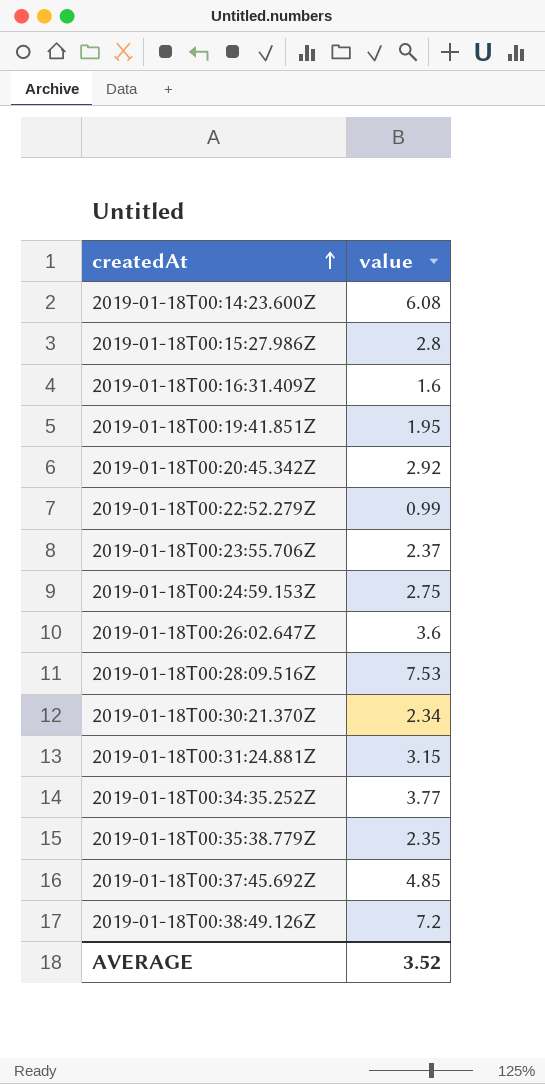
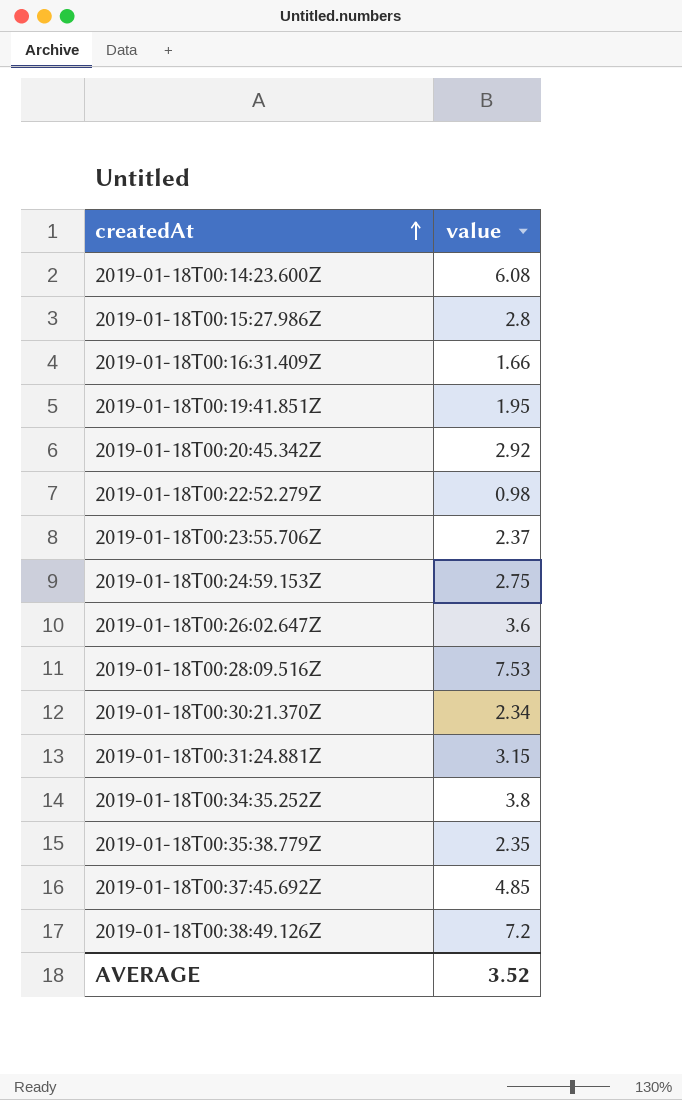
2019-01-18T00:16:31.409Z | value: 1.6 -> 1.66
2019-01-18T00:22:52.279Z | value: 0.99 -> 0.98
2019-01-18T00:34:35.252Z | value: 3.77 -> 3.8

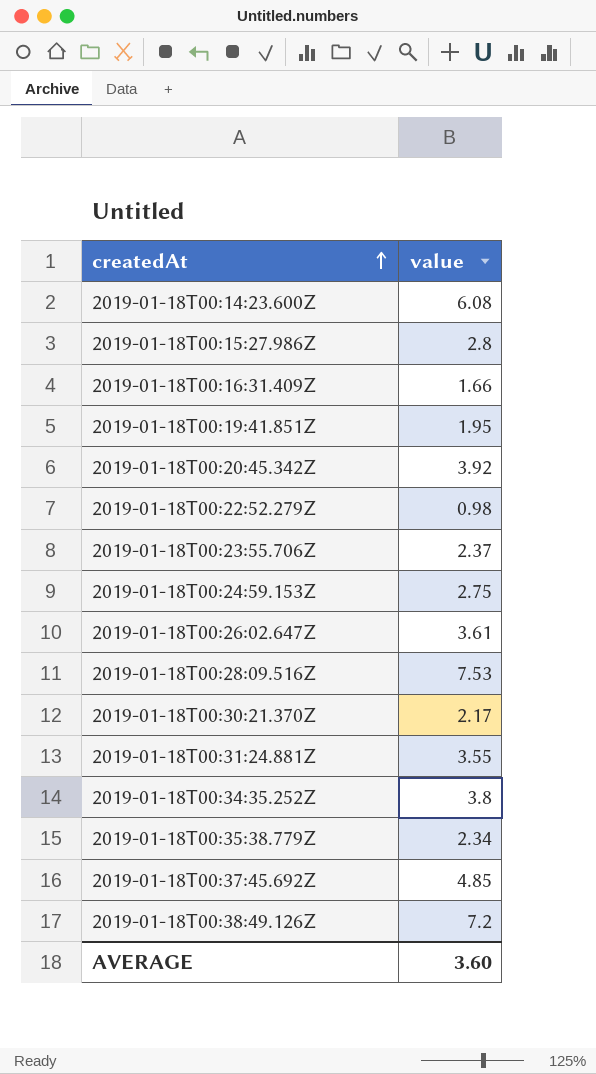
2019-01-18T00:20:45.342Z | value: 2.92 -> 3.92
2019-01-18T00:26:02.647Z | value: 3.6 -> 3.61
2019-01-18T00:30:21.370Z | value: 2.34 -> 2.17
2019-01-18T00:31:24.881Z | value: 3.15 -> 3.55
2019-01-18T00:35:38.779Z | value: 2.35 -> 2.34
AVERAGE | value: 3.52 -> 3.60

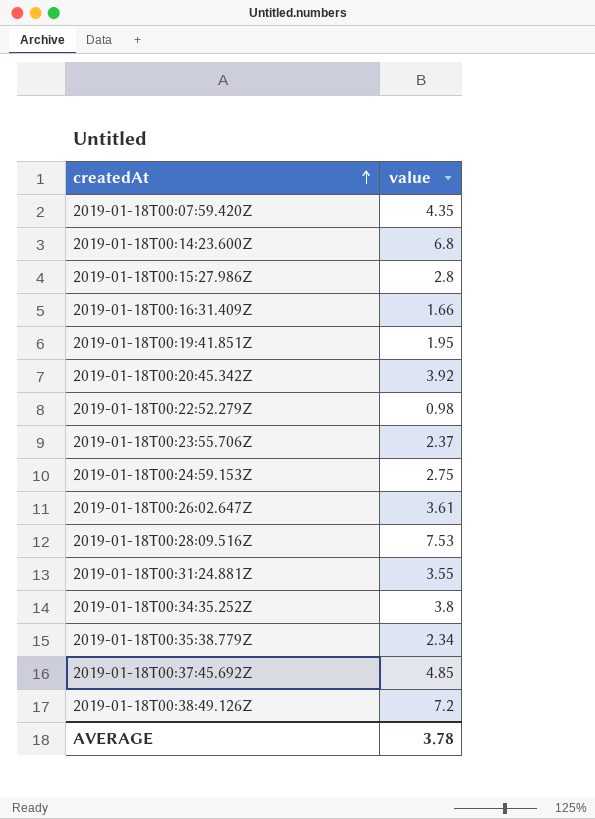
row 2019-01-18T00:30:21.370Z: 2.17 -> none
row 2019-01-18T00:07:59.420Z: none -> 4.35
2019-01-18T00:14:23.600Z | value: 6.08 -> 6.8
AVERAGE | value: 3.60 -> 3.78

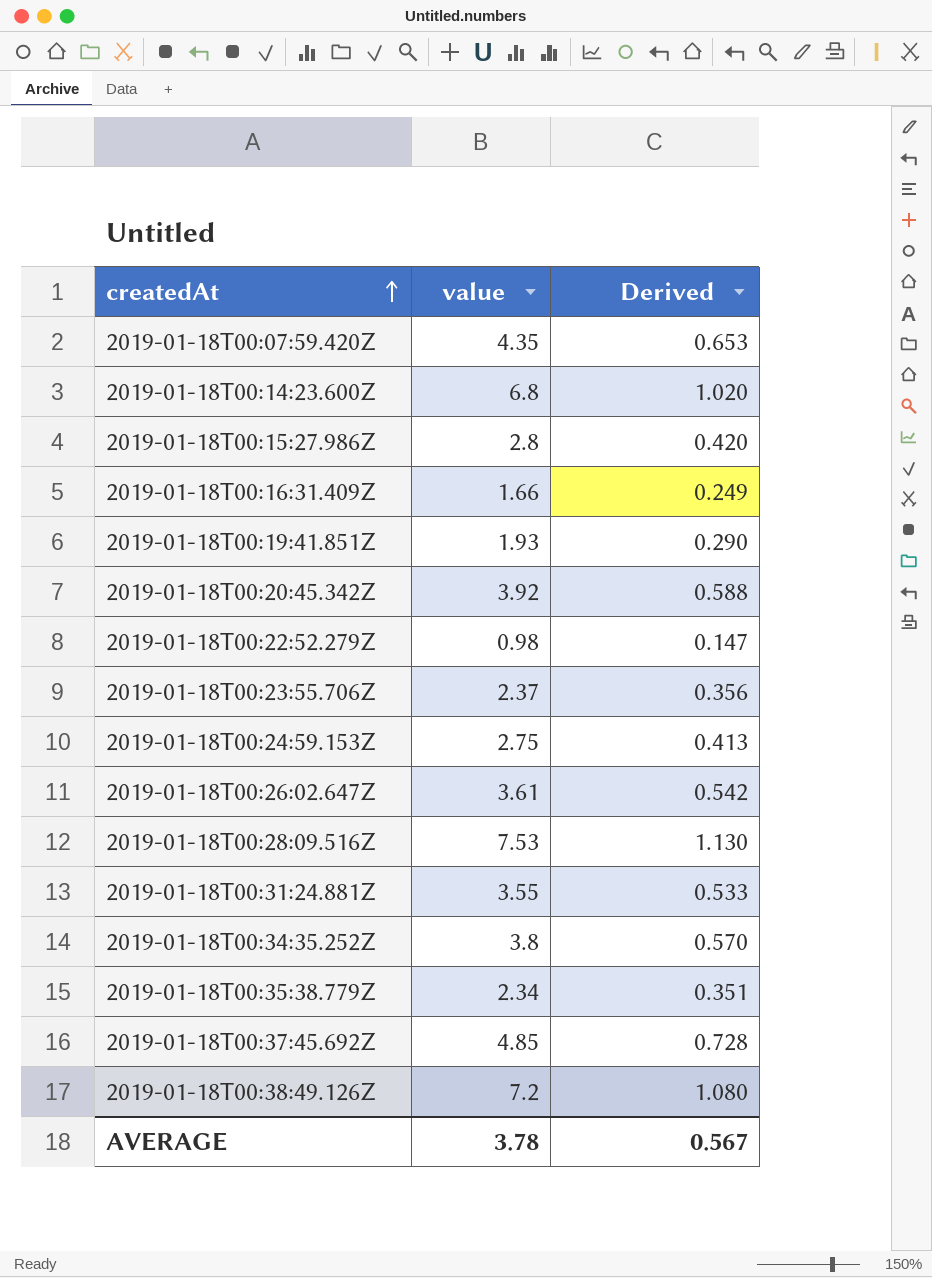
column Derived | formula: none -> [value] * 0.15
2019-01-18T00:19:41.851Z | value: 1.95 -> 1.93

